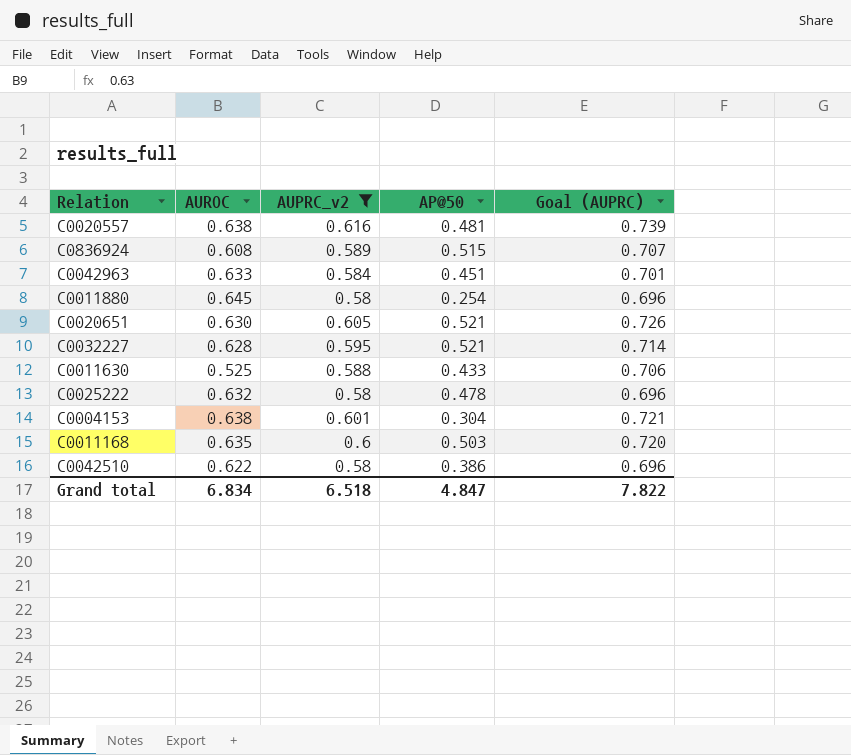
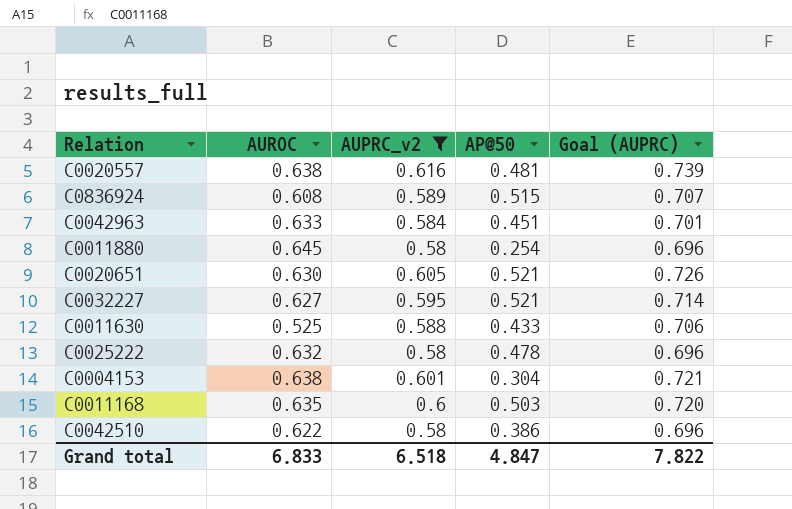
C0032227 | AUROC: 0.628 -> 0.627
Grand total | AUROC: 6.834 -> 6.833

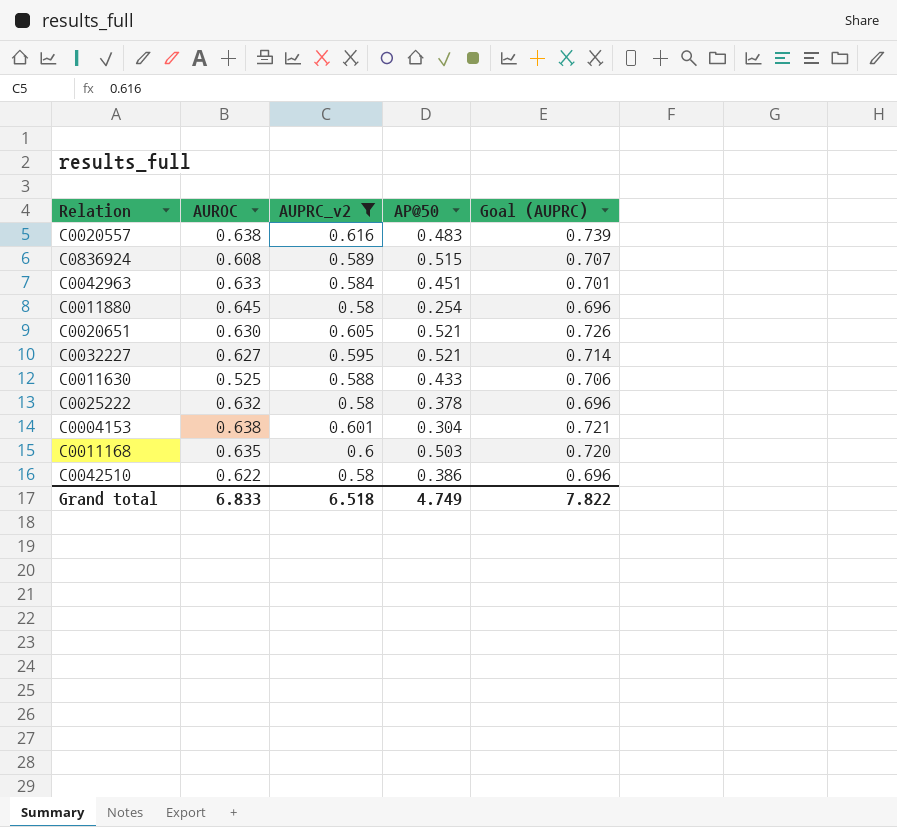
C0020557 | AP@50: 0.481 -> 0.483
C0025222 | AP@50: 0.478 -> 0.378
Grand total | AP@50: 4.847 -> 4.749

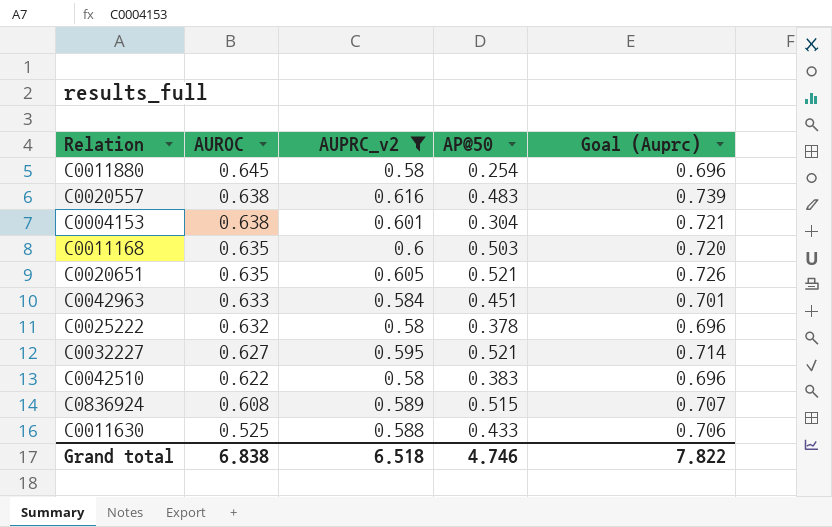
row order: none -> AUROC descending
column name: Goal (AUPRC) -> Goal (Auprc)
C0020651 | AUROC: 0.630 -> 0.635
C0042510 | AP@50: 0.386 -> 0.383
Grand total | AUROC: 6.833 -> 6.838
Grand total | AP@50: 4.749 -> 4.746

